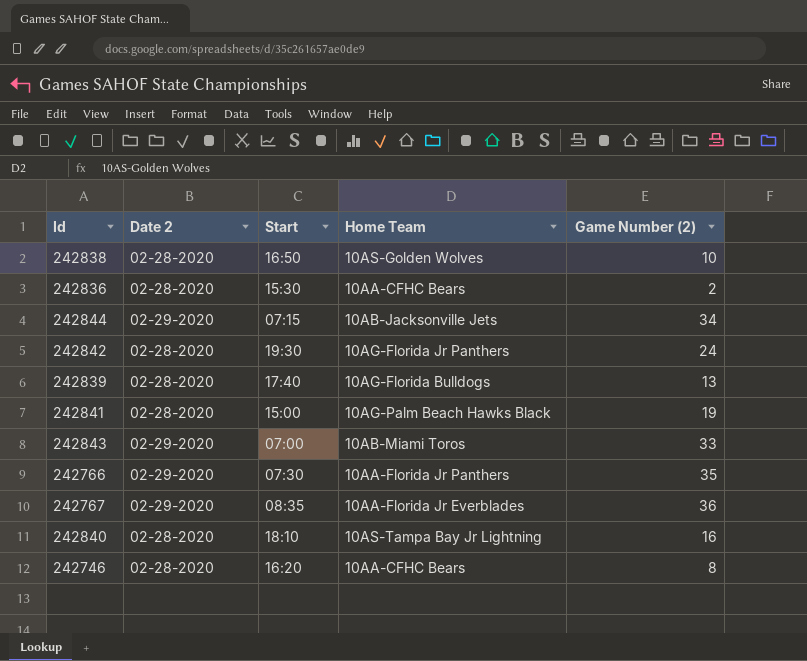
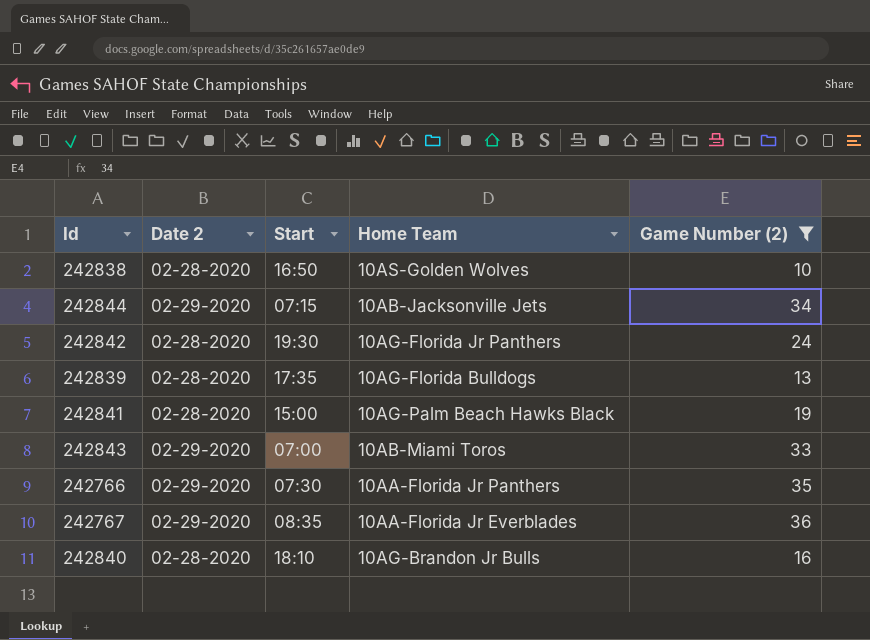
filter: none -> Game Number (2) >= 10
242839 | Start: 17:40 -> 17:35
242840 | Home Team: 10AS-Tampa Bay Jr Lightning -> 10AG-Brandon Jr Bulls

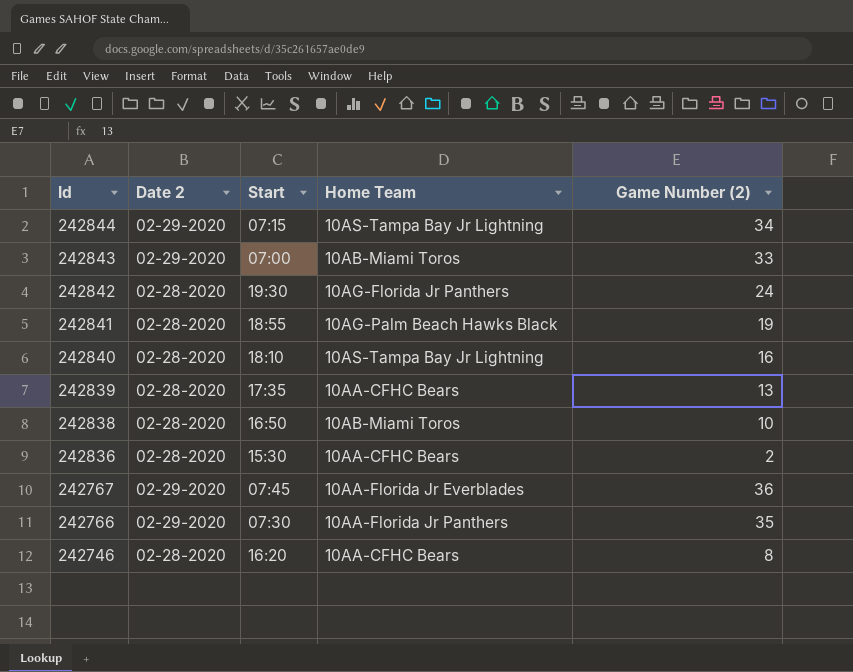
filter: Game Number (2) >= 10 -> none
row order: none -> Id descending
242844 | Home Team: 10AB-Jacksonville Jets -> 10AS-Tampa Bay Jr Lightning
242841 | Start: 15:00 -> 18:55
242840 | Home Team: 10AG-Brandon Jr Bulls -> 10AS-Tampa Bay Jr Lightning
242839 | Home Team: 10AG-Florida Bulldogs -> 10AA-CFHC Bears
242838 | Home Team: 10AS-Golden Wolves -> 10AB-Miami Toros
242767 | Start: 08:35 -> 07:45

